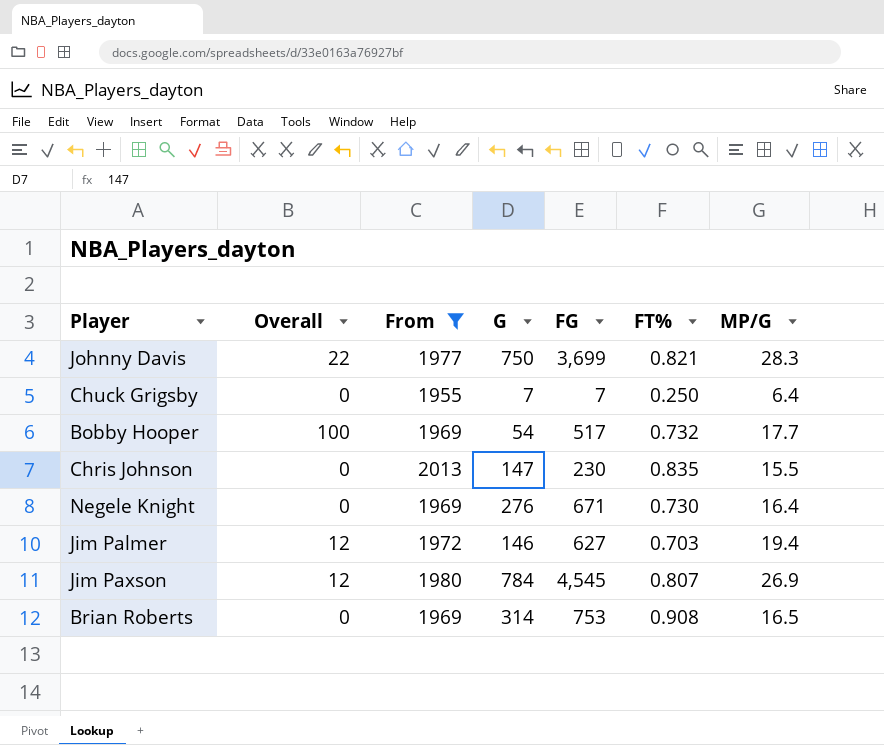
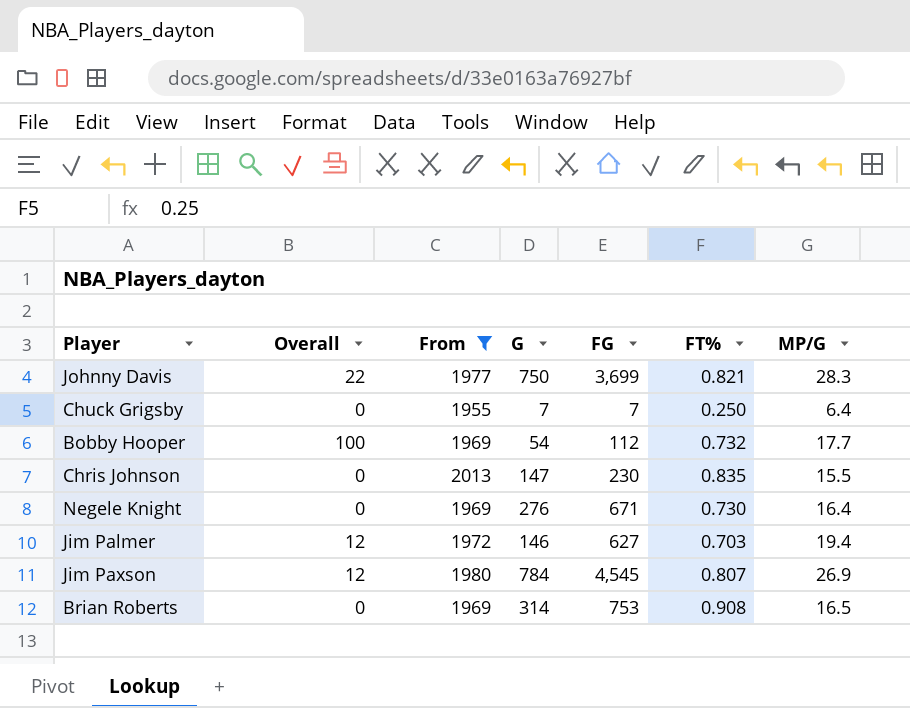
Bobby Hooper | FG: 517 -> 112

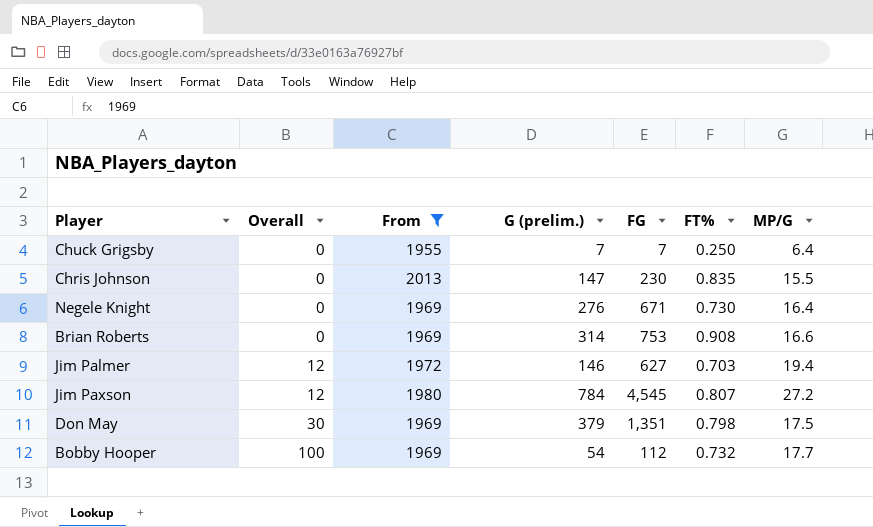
row order: none -> Overall ascending
column name: G -> G (prelim.)
row Johnny Davis: 22 | 1977 | 750 | 3,699 | 0.821 | 28.3 -> none
Brian Roberts | MP/G: 16.5 -> 16.6
Jim Paxson | MP/G: 26.9 -> 27.2
row Don May: none -> 30 | 1969 | 379 | 1,351 | 0.798 | 17.5

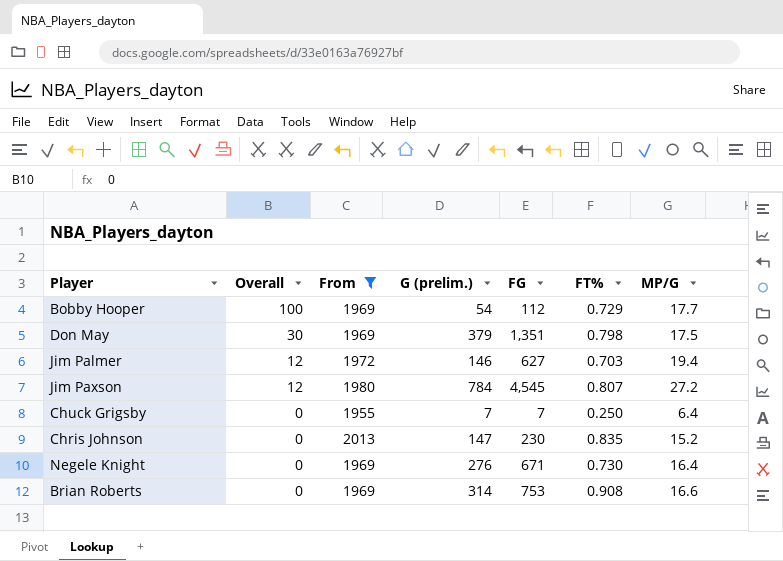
row order: Overall ascending -> Overall descending
Bobby Hooper | FT%: 0.732 -> 0.729
Chris Johnson | MP/G: 15.5 -> 15.2

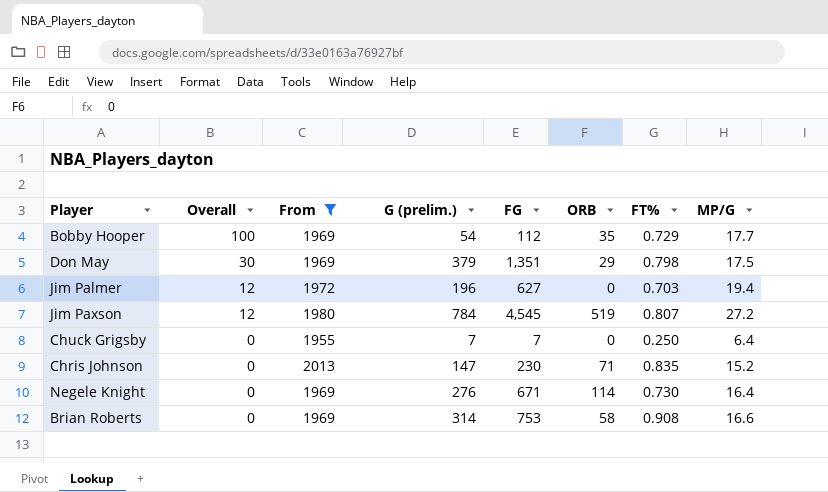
column ORB | position: none -> 6
Jim Palmer | G (prelim.): 146 -> 196

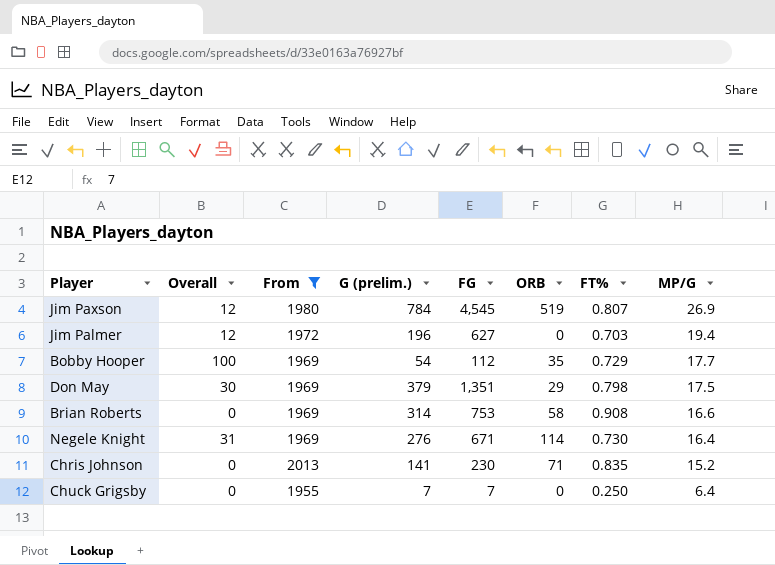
row order: Overall descending -> MP/G descending
Jim Paxson | MP/G: 27.2 -> 26.9
Negele Knight | Overall: 0 -> 31
Chris Johnson | G (prelim.): 147 -> 141

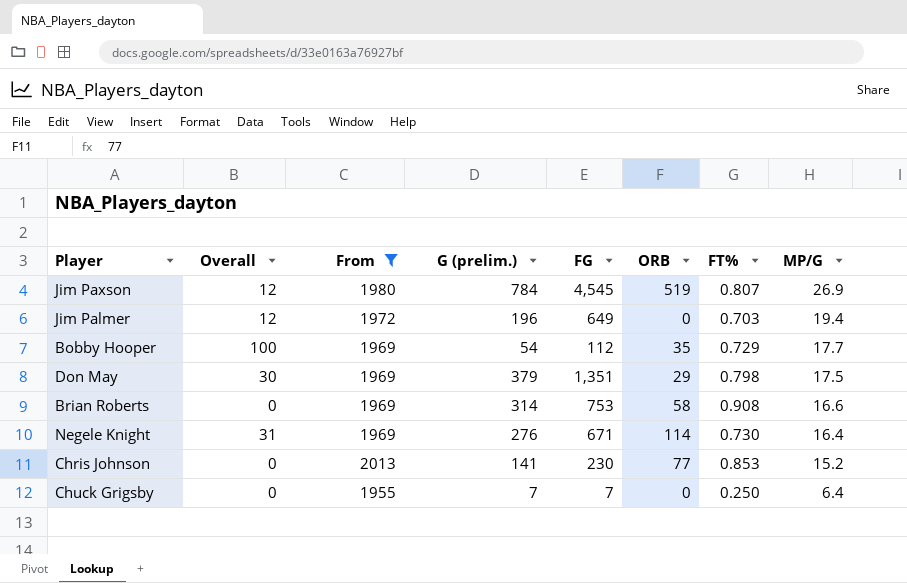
Jim Palmer | FG: 627 -> 649
Chris Johnson | ORB: 71 -> 77
Chris Johnson | FT%: 0.835 -> 0.853

